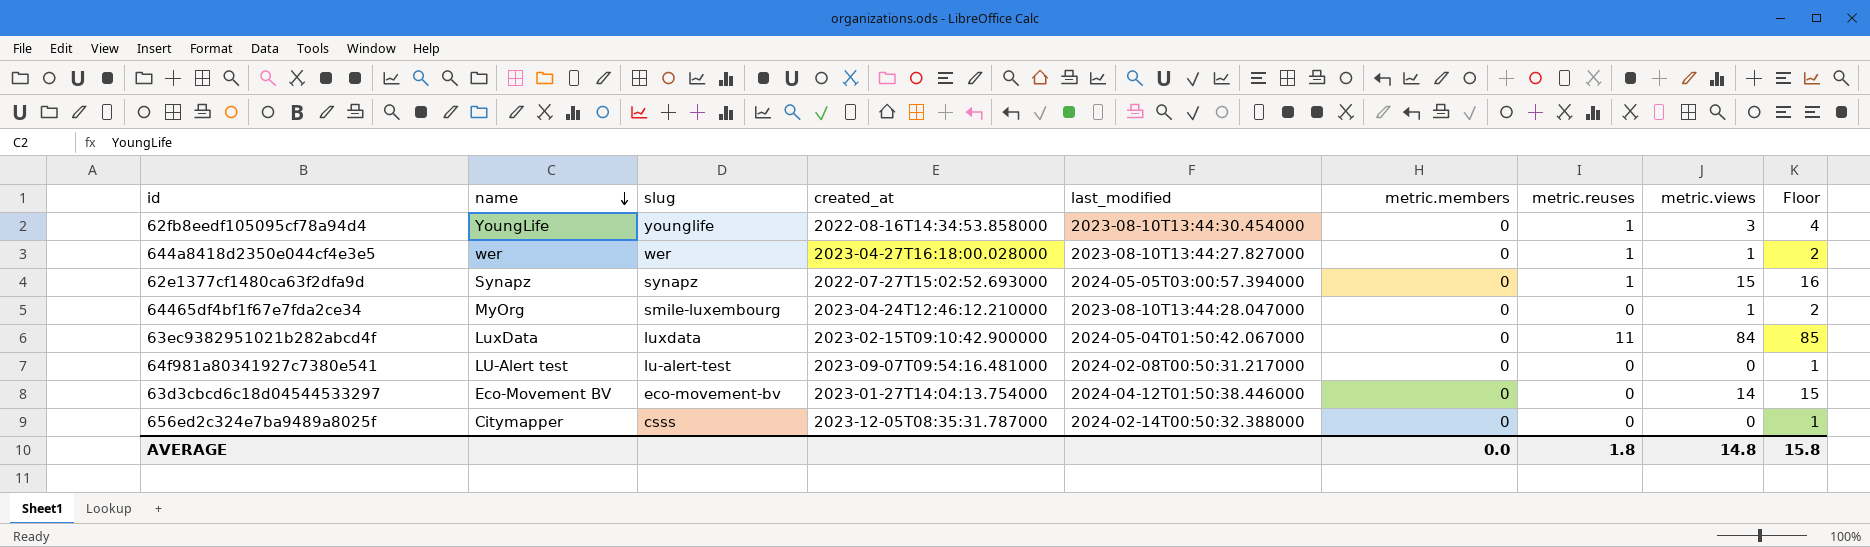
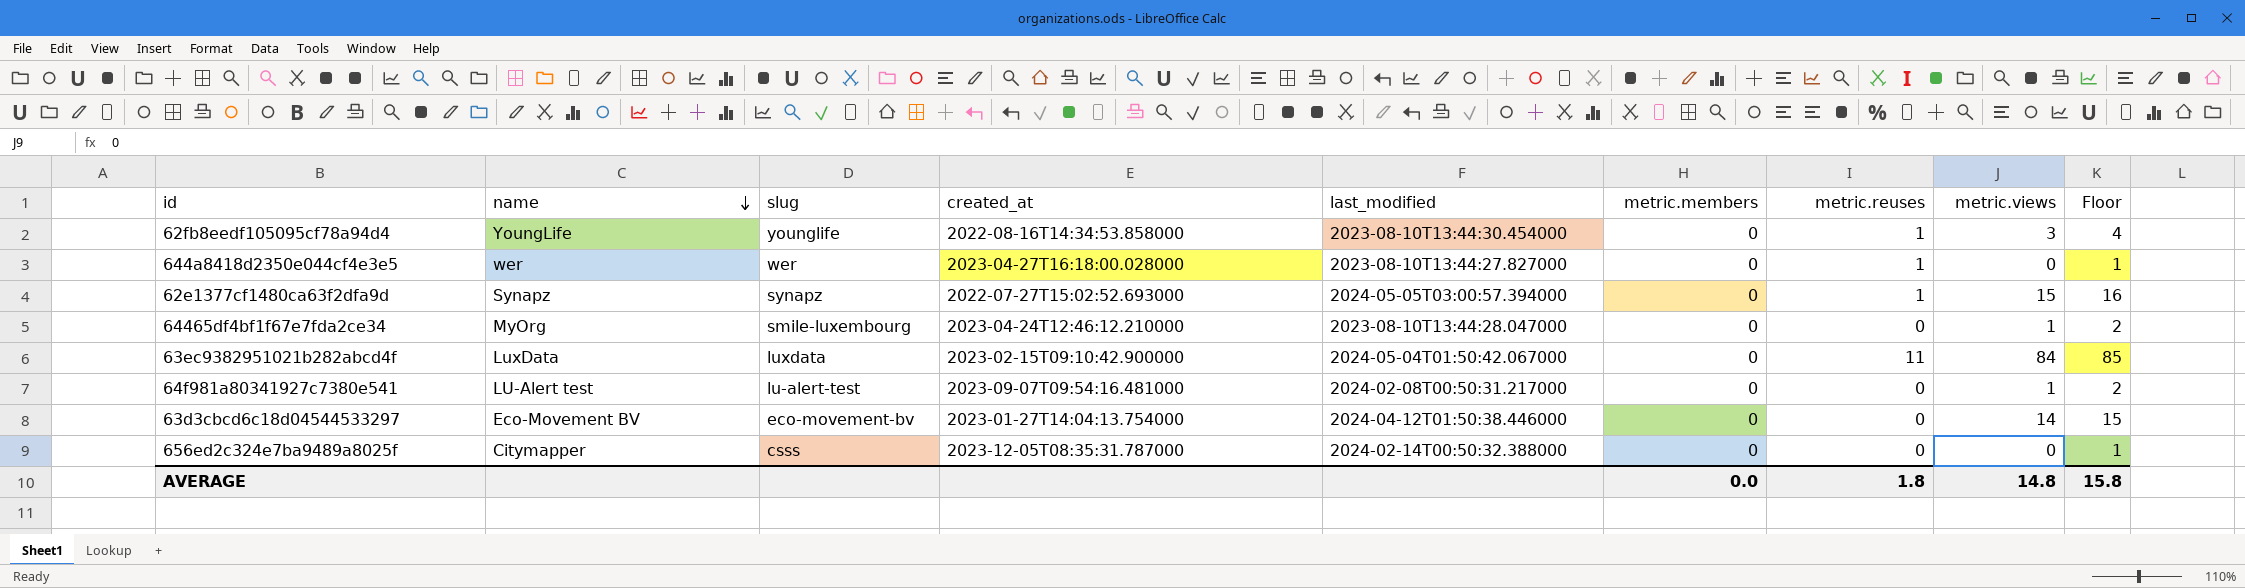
644a8418d2350e044cf4e3e5 | metric.views: 1 -> 0
644a8418d2350e044cf4e3e5 | Floor: 2 -> 1
64f981a80341927c7380e541 | metric.views: 0 -> 1
64f981a80341927c7380e541 | Floor: 1 -> 2

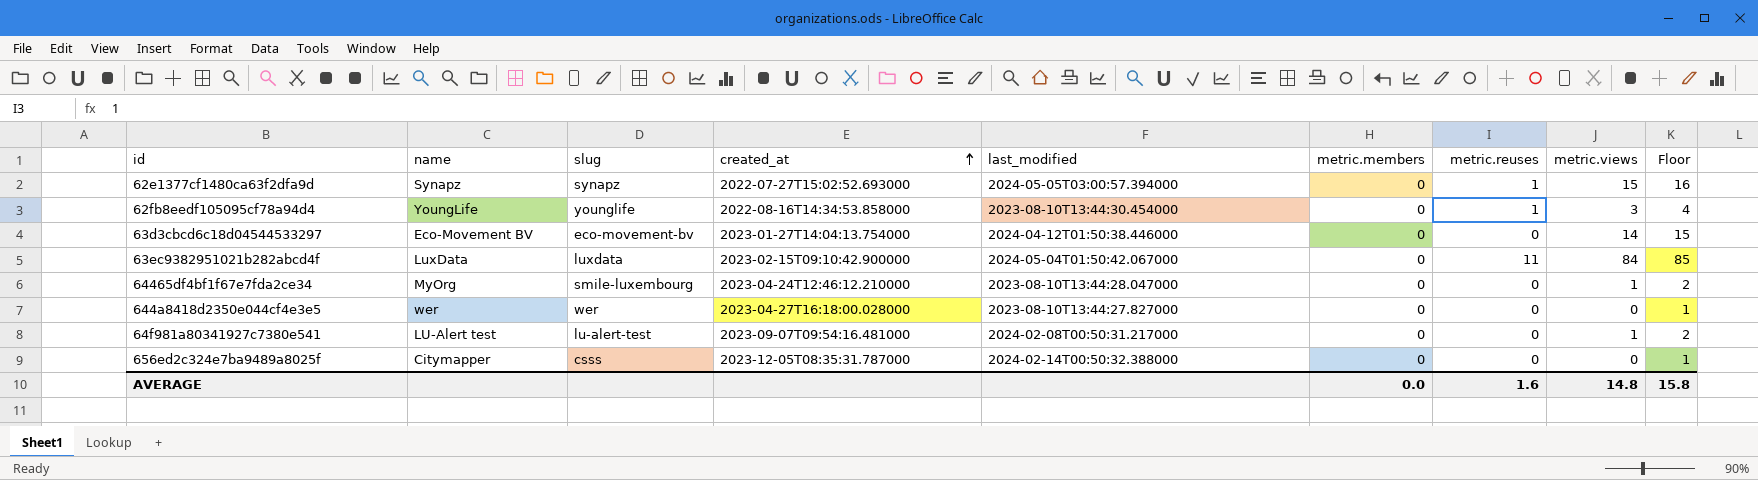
row order: name descending -> created_at ascending
644a8418d2350e044cf4e3e5 | metric.reuses: 1 -> 0
AVERAGE | metric.reuses: 1.8 -> 1.6

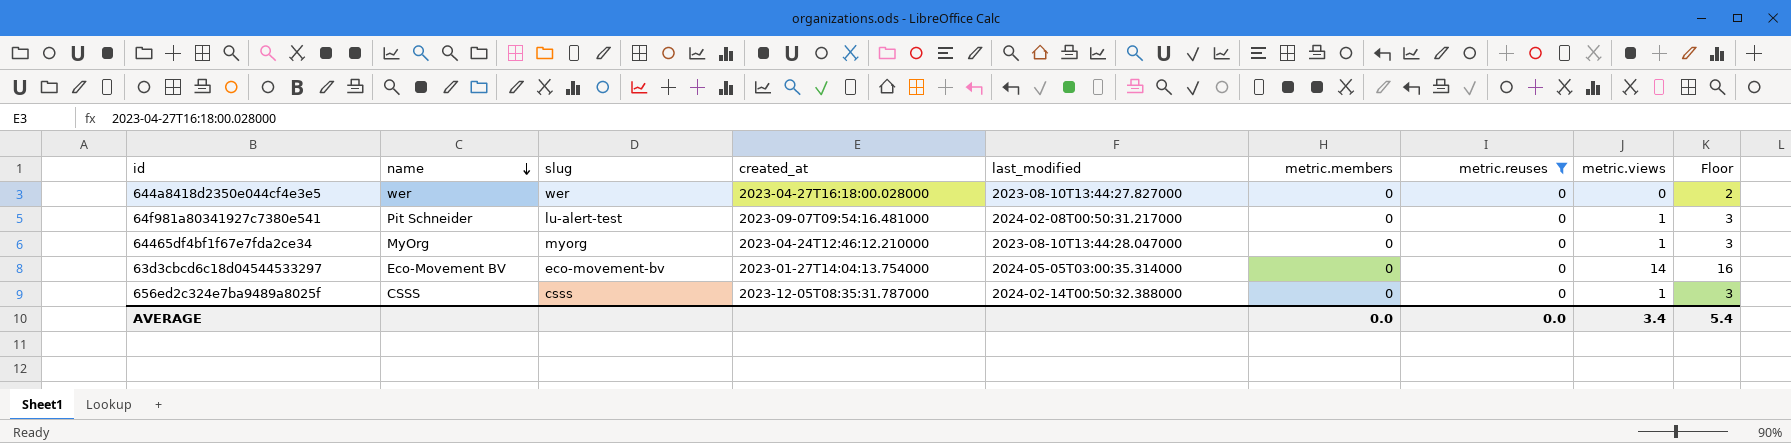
filter: none -> metric.reuses = 0
row order: created_at ascending -> name descending
column Floor | formula: [metric.views] + 1 -> [metric.views] + 2
64f981a80341927c7380e541 | name: LU-Alert test -> Pit Schneider
64465df4bf1f67e7fda2ce34 | slug: smile-luxembourg -> myorg
63d3cbcd6c18d04544533297 | last_modified: 2024-04-12T01:50:38.446000 -> 2024-05-05T03:00:35.314000
656ed2c324e7ba9489a8025f | name: Citymapper -> CSSS
656ed2c324e7ba9489a8025f | metric.views: 0 -> 1
AVERAGE | metric.reuses: 1.6 -> 0.0
AVERAGE | metric.views: 14.8 -> 3.4
AVERAGE | Floor: 15.8 -> 5.4

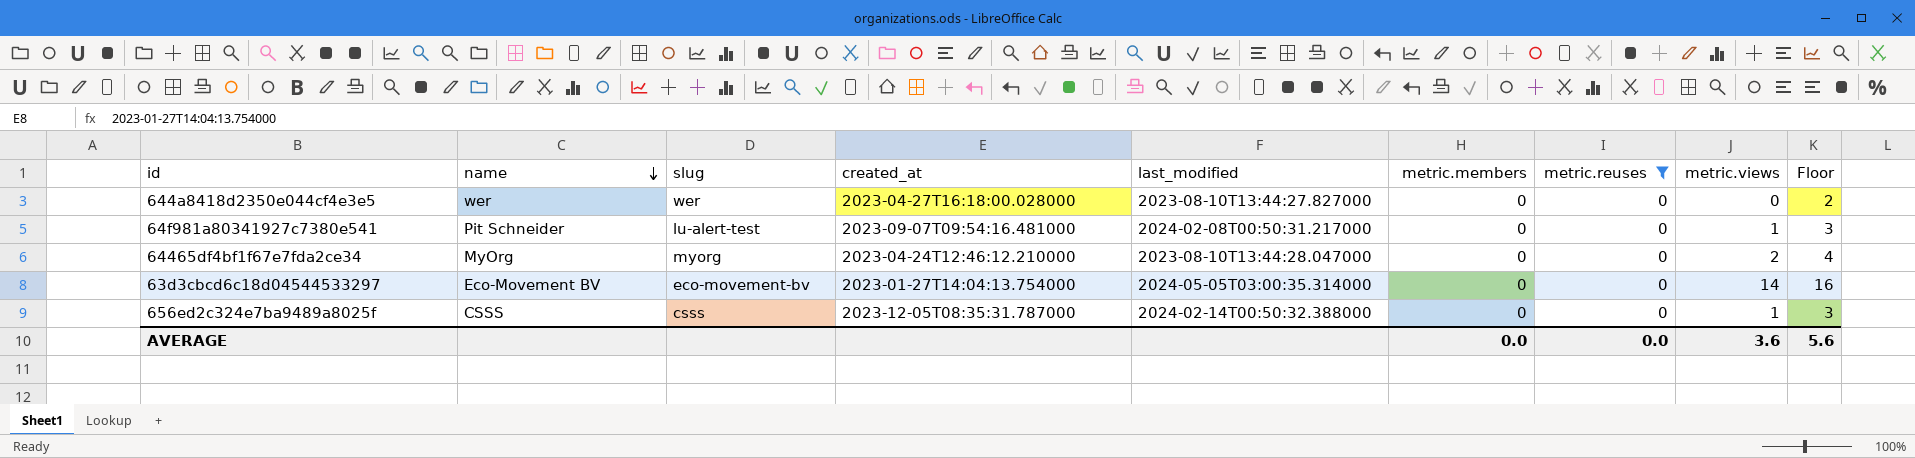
64465df4bf1f67e7fda2ce34 | metric.views: 1 -> 2
64465df4bf1f67e7fda2ce34 | Floor: 3 -> 4
AVERAGE | metric.views: 3.4 -> 3.6
AVERAGE | Floor: 5.4 -> 5.6

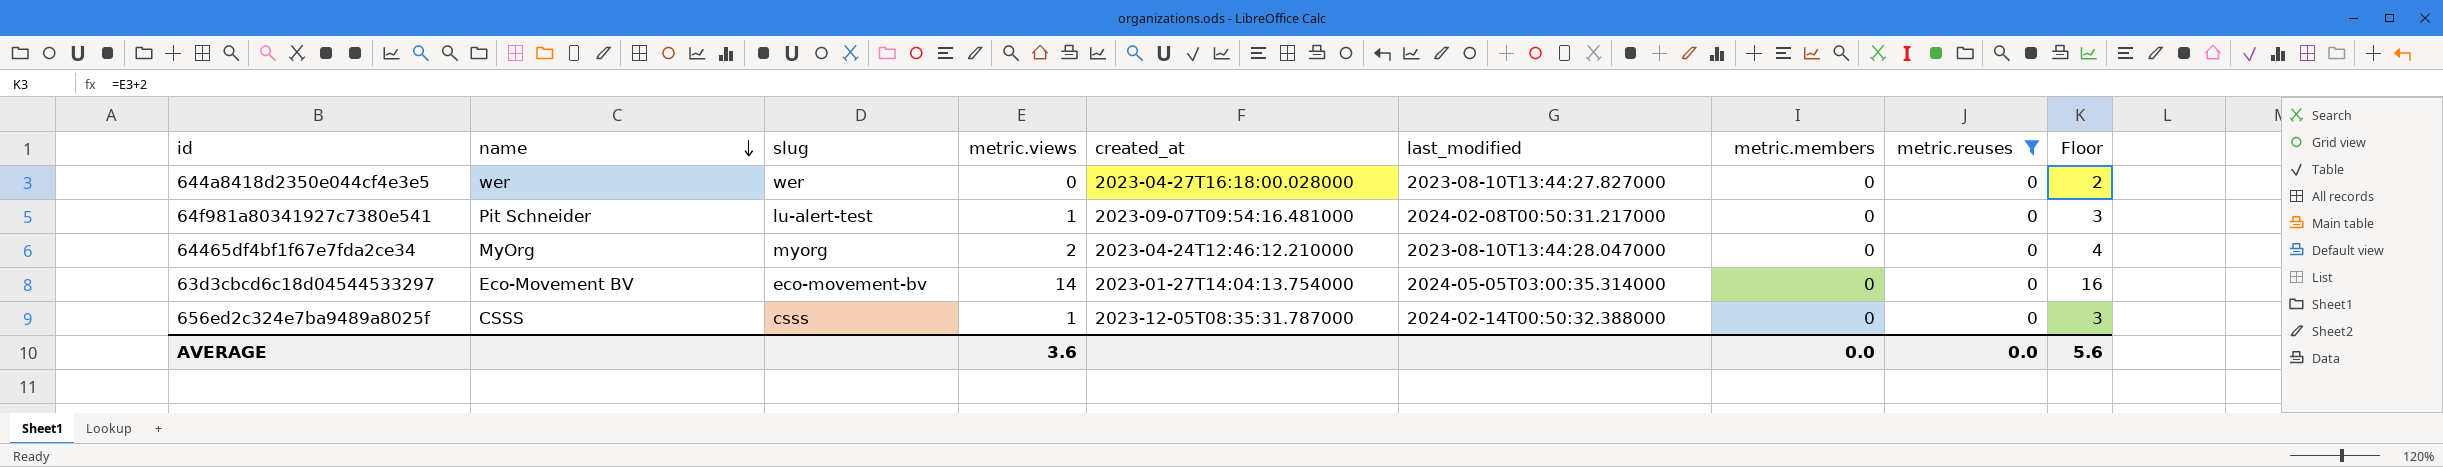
column metric.views | position: 8 -> 4

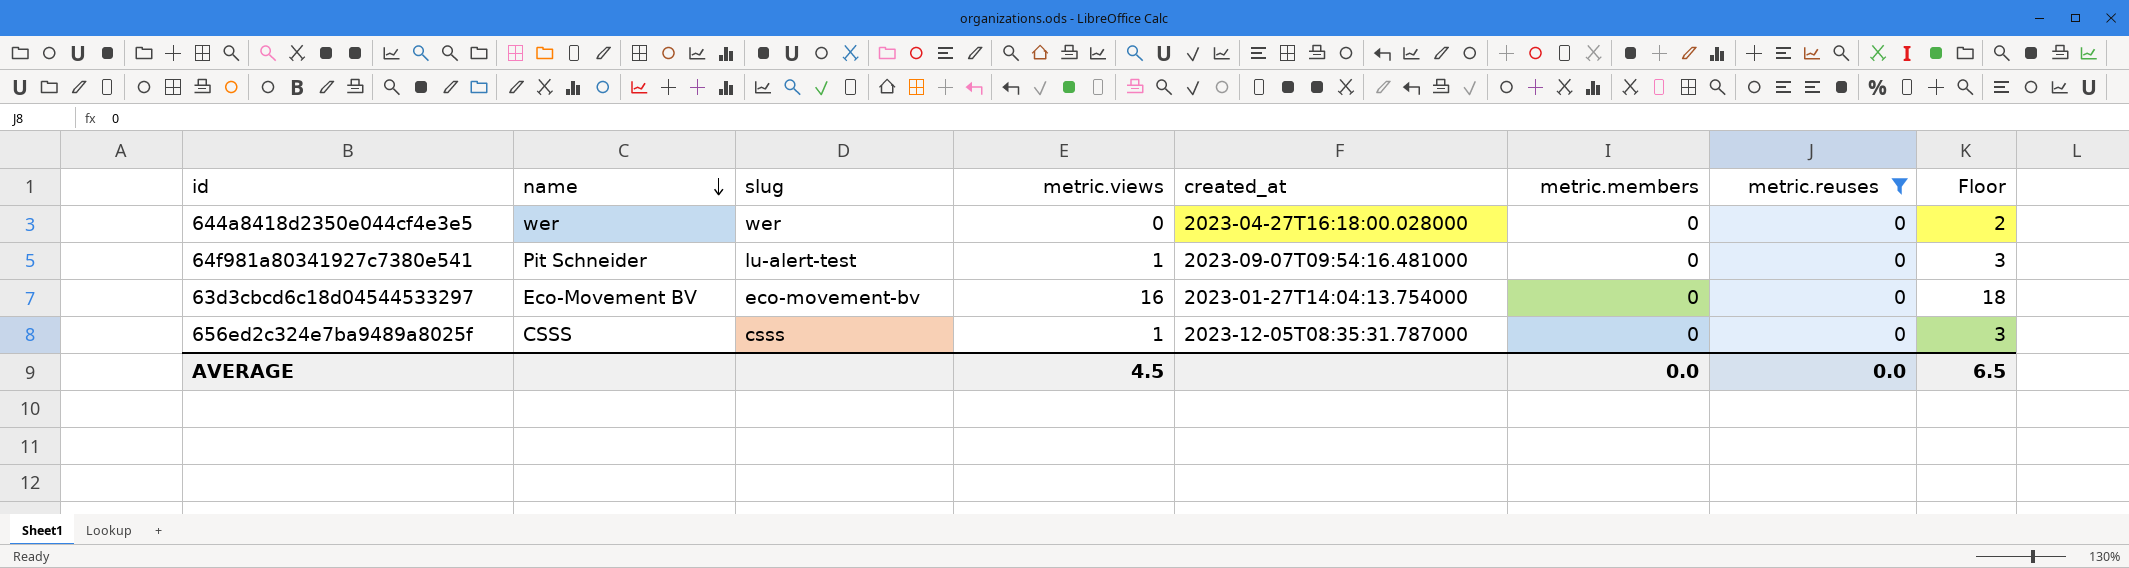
column last_modified | position: 6 -> none
row 64465df4bf1f67e7fda2ce34: MyOrg | myorg | 2 | 2023-04-24T12:46:12.210000 | 2023-08-10T13:44:28.047000 | 0 | 0 | 4 -> none
63d3cbcd6c18d04544533297 | metric.views: 14 -> 16
63d3cbcd6c18d04544533297 | Floor: 16 -> 18
AVERAGE | metric.views: 3.6 -> 4.5
AVERAGE | Floor: 5.6 -> 6.5

